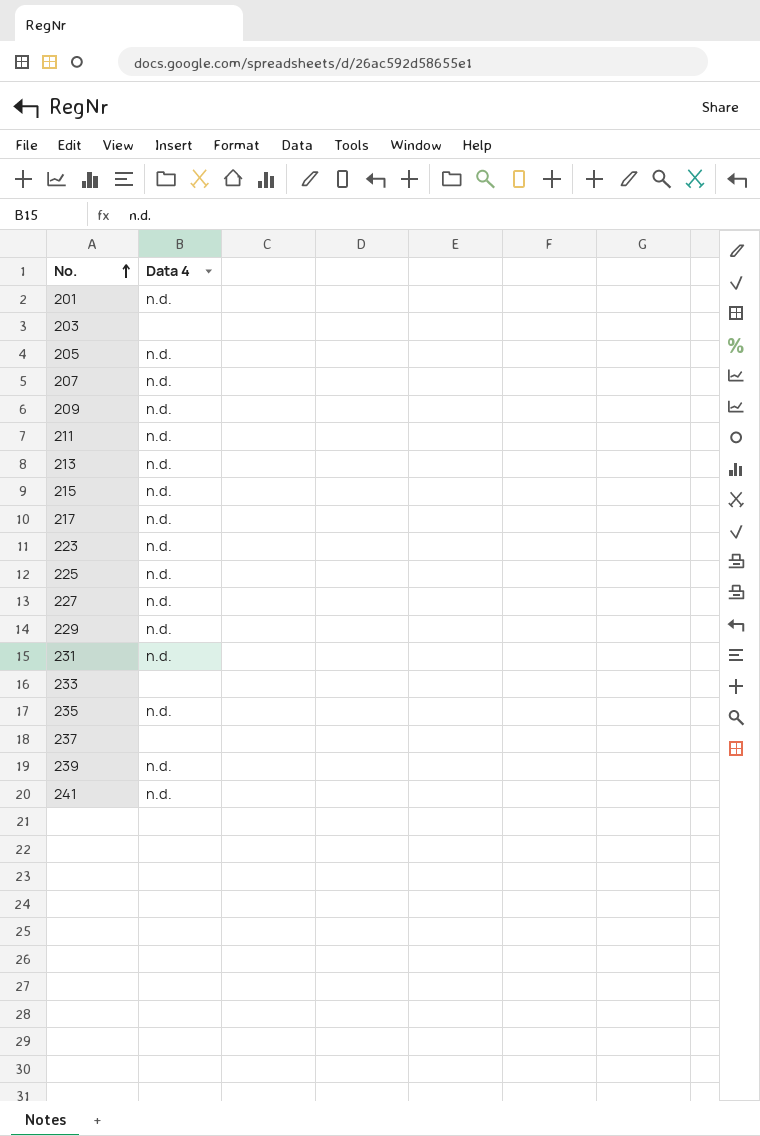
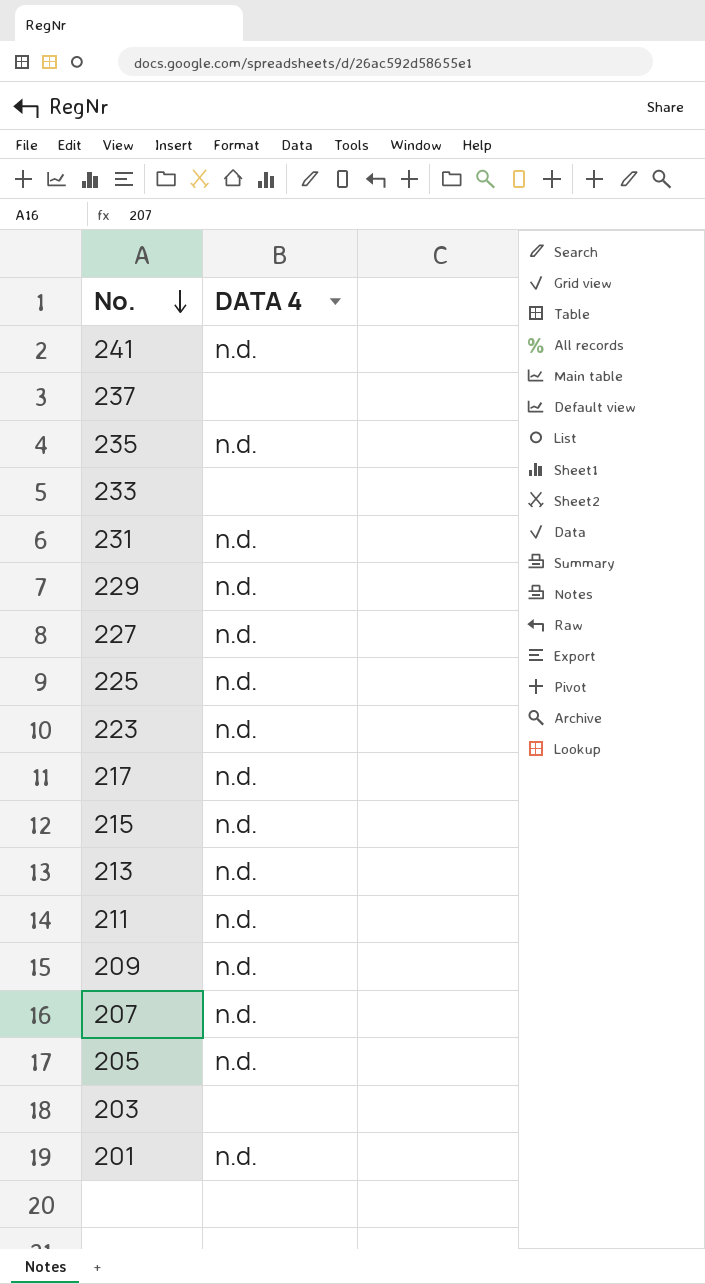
row order: No. ascending -> No. descending
column name: Data 4 -> DATA 4
row 239: n.d. -> none

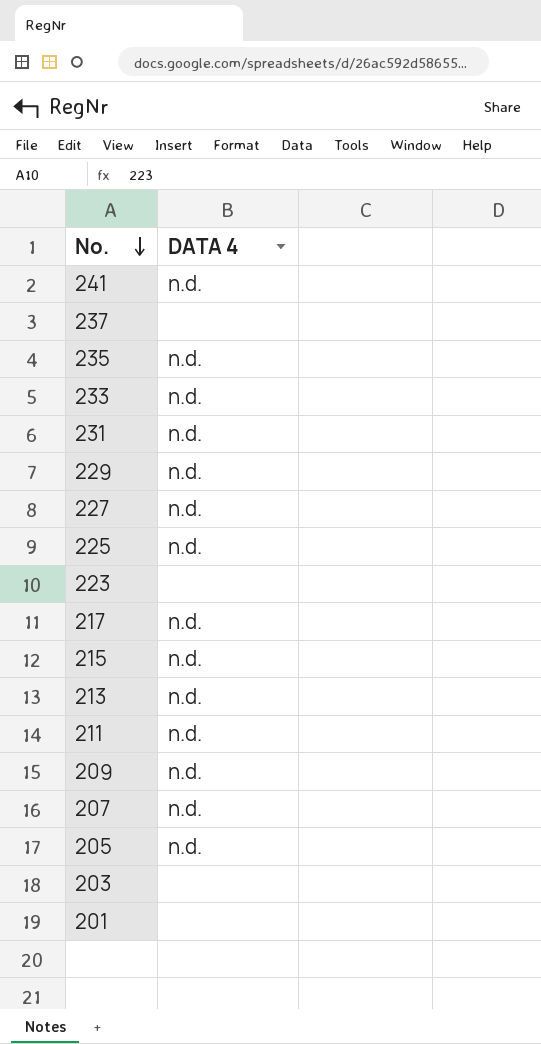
233 | DATA 4: none -> n.d.
223 | DATA 4: n.d. -> none
201 | DATA 4: n.d. -> none

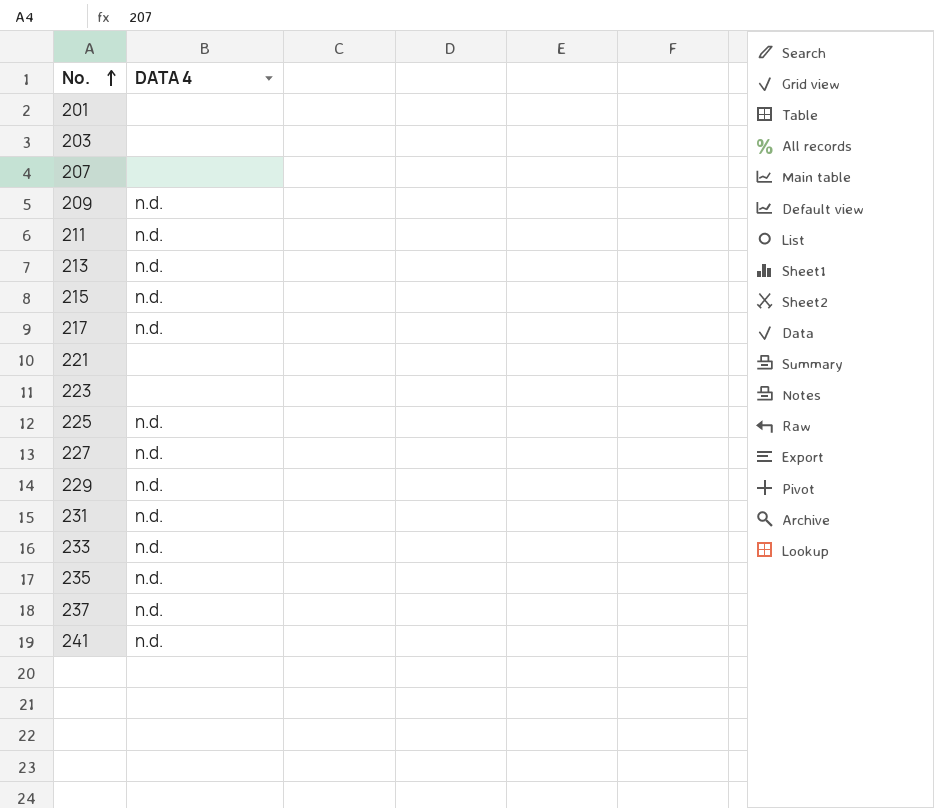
row order: No. descending -> No. ascending
row 205: n.d. -> none
207 | DATA 4: n.d. -> none
row 221: none -> none
237 | DATA 4: none -> n.d.

